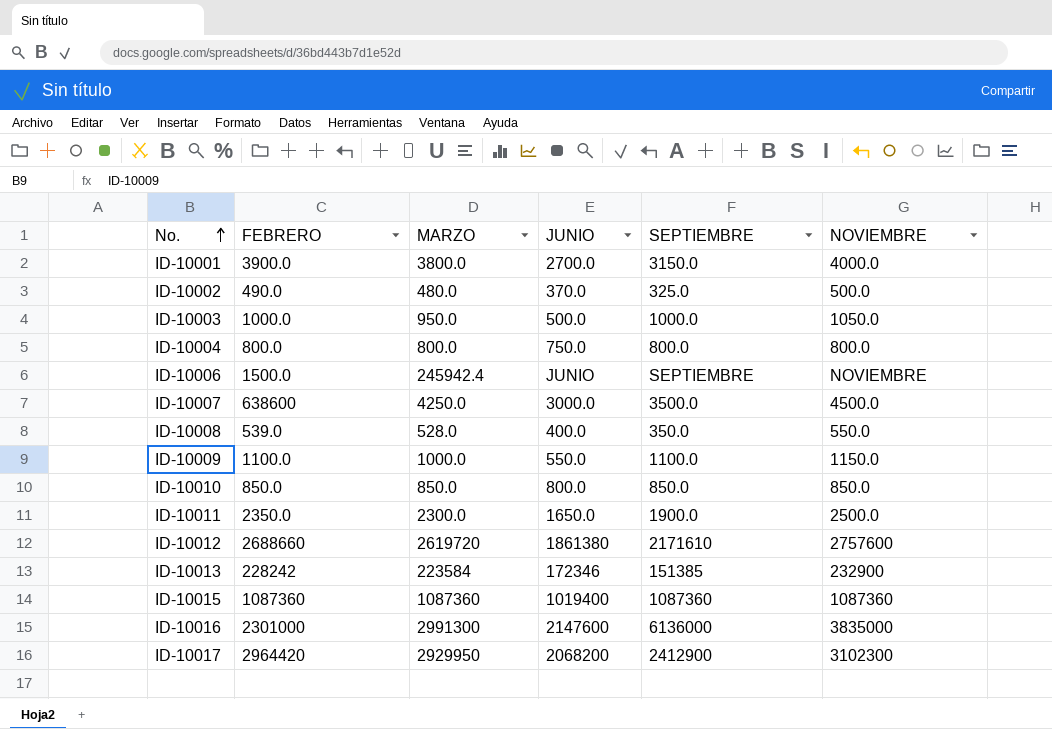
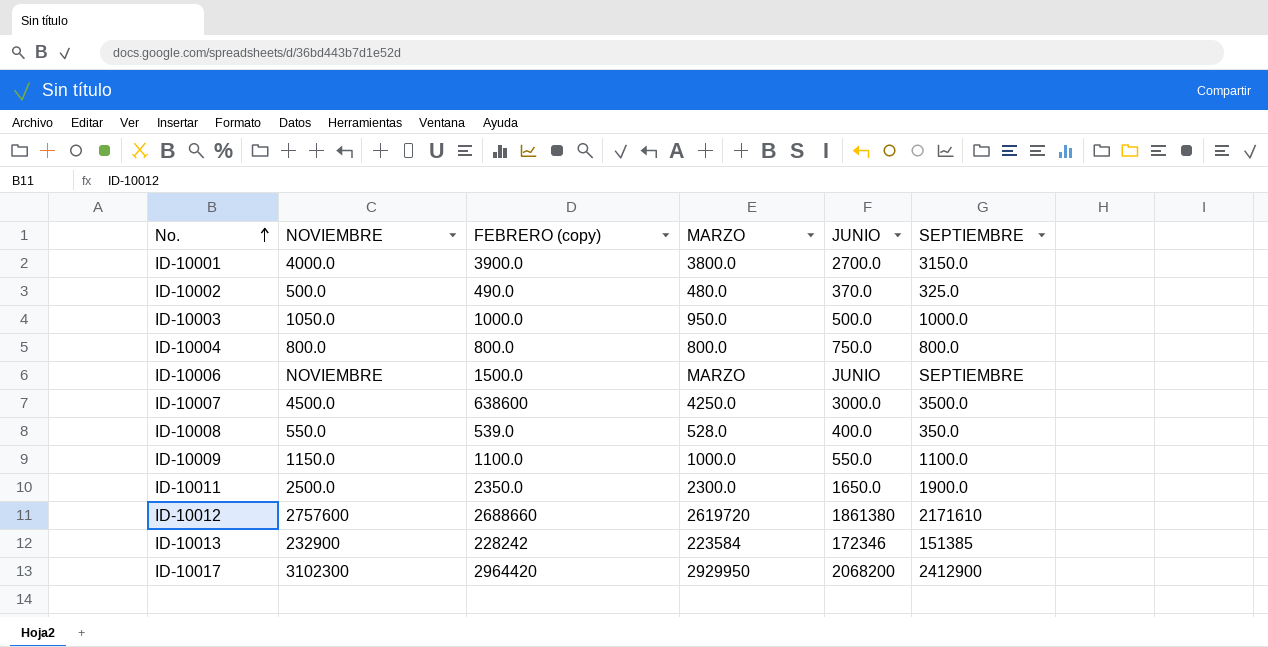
column NOVIEMBRE | position: 6 -> 2
column name: FEBRERO -> FEBRERO (copy)
row ID-10010: 850.0 | 850.0 | 800.0 | 850.0 | 850.0 -> none
row ID-10015: 1087360 | 1087360 | 1019400 | 1087360 | 1087360 -> none
row ID-10016: 2301000 | 2991300 | 2147600 | 6136000 | 3835000 -> none
ID-10006 | MARZO: 245942.4 -> MARZO

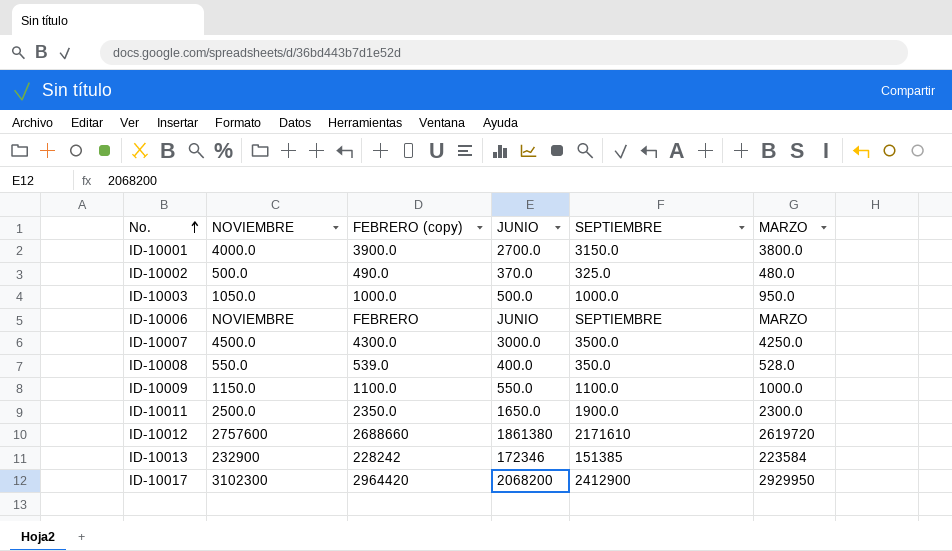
column MARZO | position: 4 -> 6
row ID-10004: 800.0 | 800.0 | 800.0 | 750.0 | 800.0 -> none
ID-10006 | FEBRERO (copy): 1500.0 -> FEBRERO
ID-10007 | FEBRERO (copy): 638600 -> 4300.0

